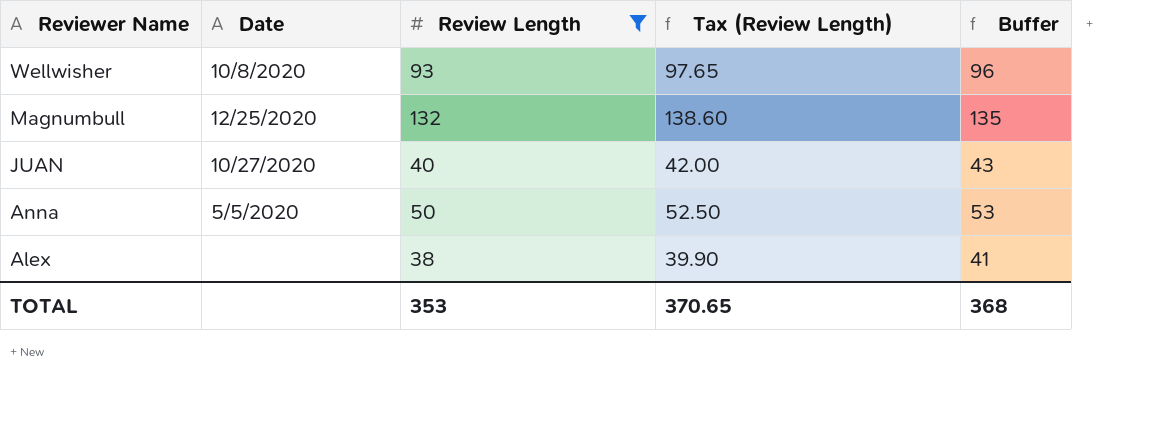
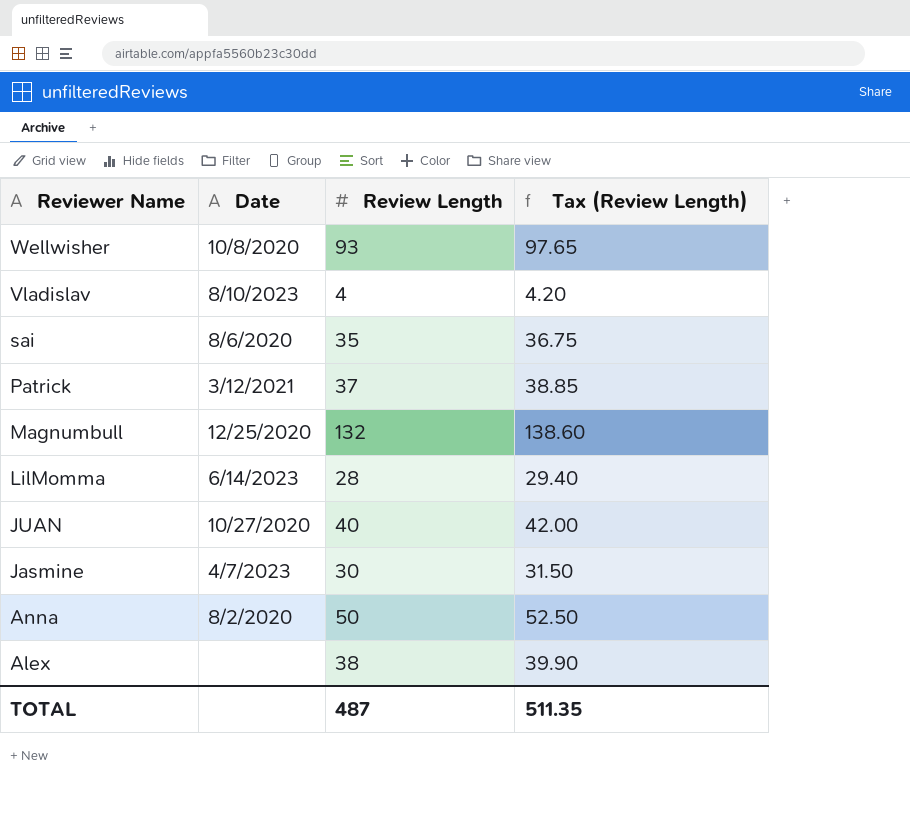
filter: Review Length >= 38 -> none
column Buffer | formula: [Review Length] + 3 -> none
Anna | Date: 5/5/2020 -> 8/2/2020
TOTAL | Review Length: 353 -> 487
TOTAL | Tax (Review Length): 370.65 -> 511.35

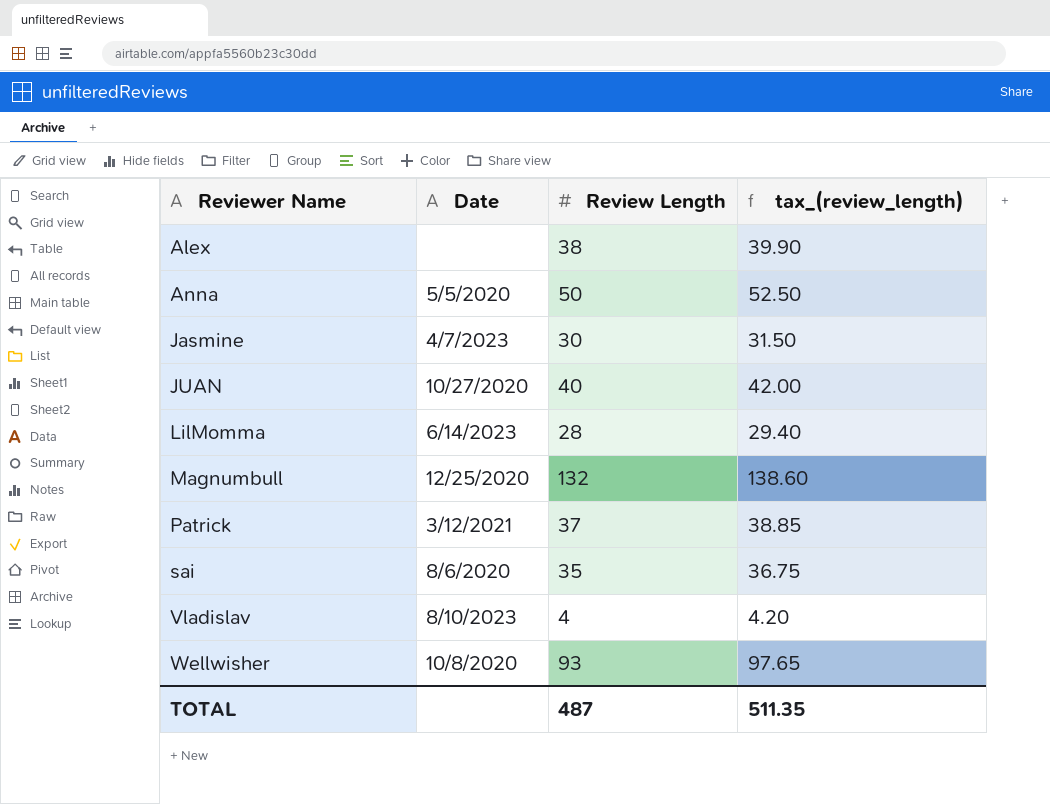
row order: Reviewer Name descending -> Reviewer Name ascending
column name: Tax (Review Length) -> tax_(review_length)
Anna | Date: 8/2/2020 -> 5/5/2020

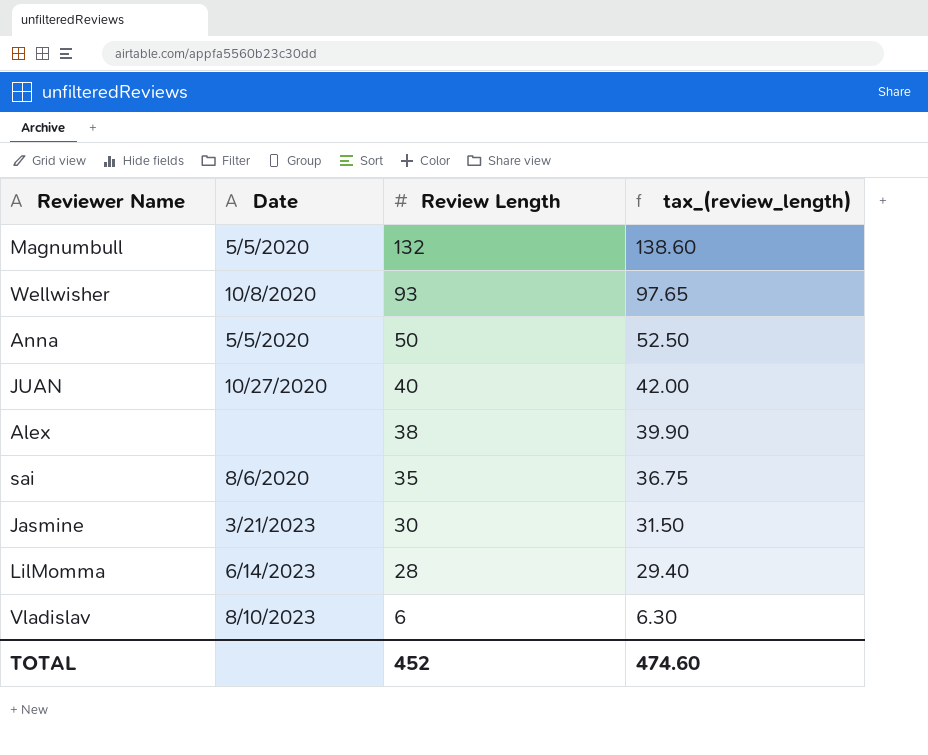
row order: Reviewer Name ascending -> Review Length descending
row Patrick: 3/12/2021 | 37 | 38.85 -> none
Magnumbull | Date: 12/25/2020 -> 5/5/2020
Jasmine | Date: 4/7/2023 -> 3/21/2023
Vladislav | Review Length: 4 -> 6
Vladislav | tax_(review_length): 4.20 -> 6.30
TOTAL | Review Length: 487 -> 452
TOTAL | tax_(review_length): 511.35 -> 474.60

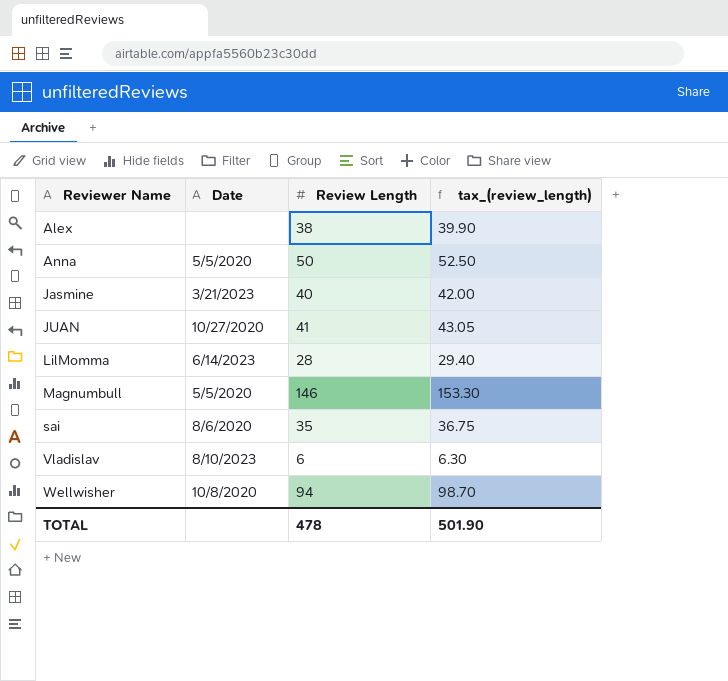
row order: Review Length descending -> Reviewer Name ascending
Jasmine | Review Length: 30 -> 40
Jasmine | tax_(review_length): 31.50 -> 42.00
JUAN | Review Length: 40 -> 41
JUAN | tax_(review_length): 42.00 -> 43.05
Magnumbull | Review Length: 132 -> 146
Magnumbull | tax_(review_length): 138.60 -> 153.30
Wellwisher | Review Length: 93 -> 94
Wellwisher | tax_(review_length): 97.65 -> 98.70
TOTAL | Review Length: 452 -> 478
TOTAL | tax_(review_length): 474.60 -> 501.90

